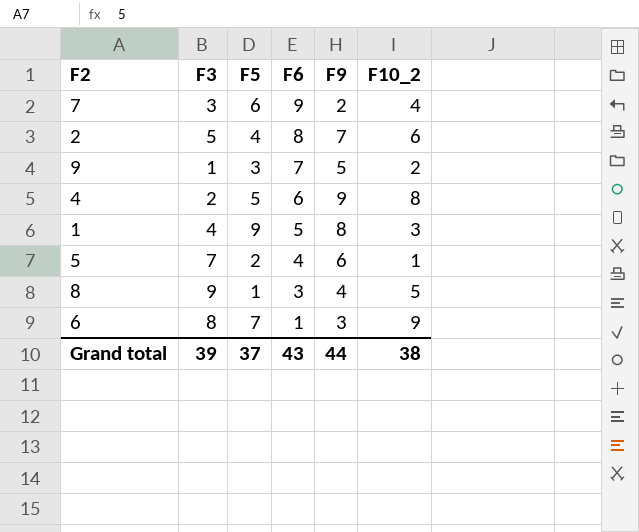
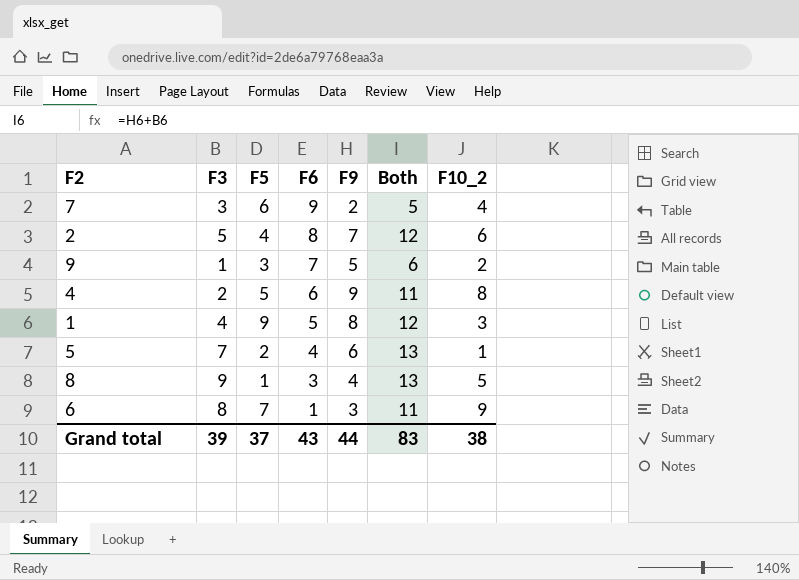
column Both | formula: none -> [F3] + [F9]

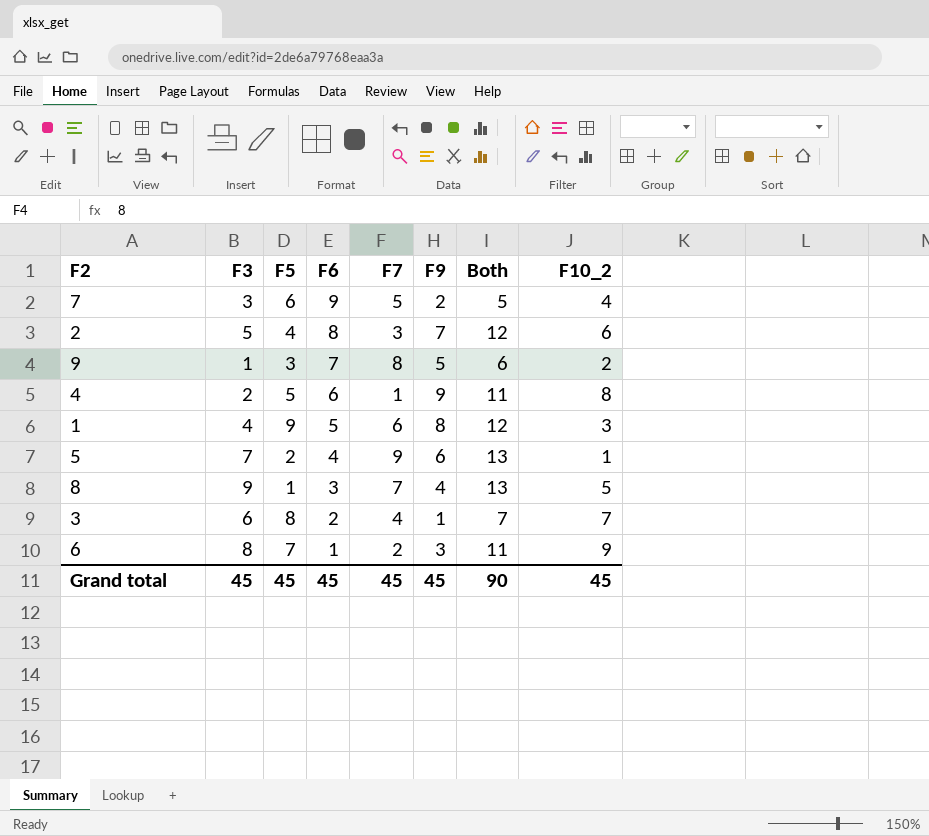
column F7 | position: none -> 5
row 3: none -> 6 | 8 | 2 | 4 | 1 | 7 | 7
Grand total | F3: 39 -> 45
Grand total | F5: 37 -> 45
Grand total | F6: 43 -> 45
Grand total | F9: 44 -> 45
Grand total | Both: 83 -> 90
Grand total | F10_2: 38 -> 45

